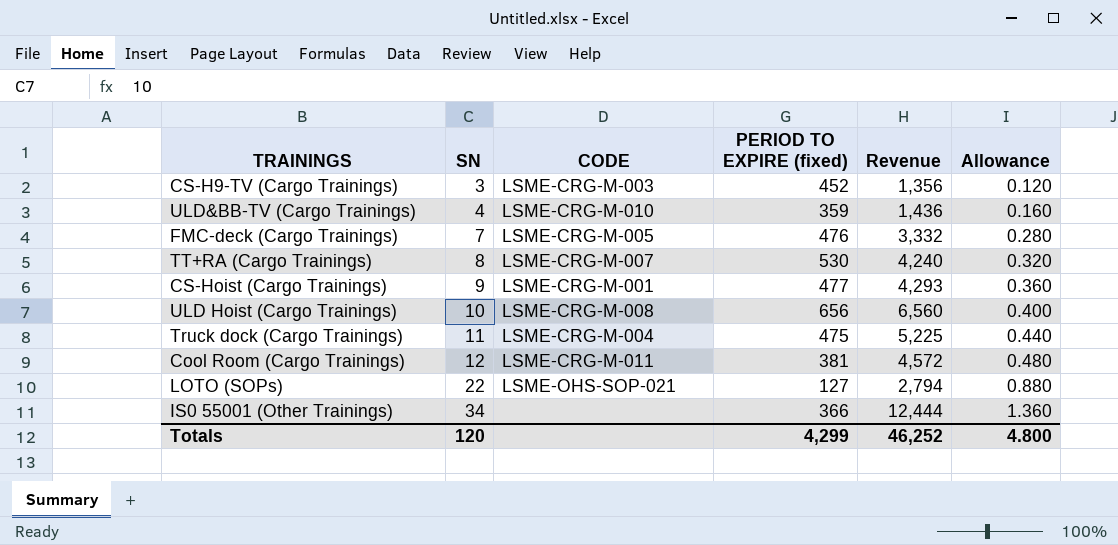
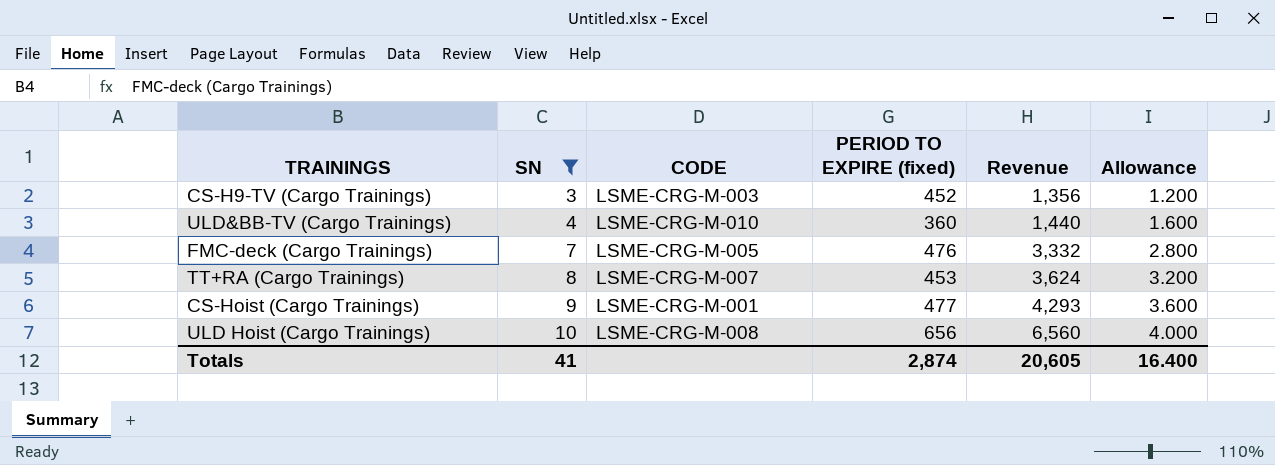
filter: none -> SN <= 10
column Allowance | formula: [SN] * 0.04 -> [SN] * 0.4
ULD&BB-TV (Cargo Trainings) | PERIOD TO EXPIRE (fixed): 359 -> 360
ULD&BB-TV (Cargo Trainings) | Revenue: 1,436 -> 1,440
TT+RA (Cargo Trainings) | PERIOD TO EXPIRE (fixed): 530 -> 453
TT+RA (Cargo Trainings) | Revenue: 4,240 -> 3,624
Totals | SN: 120 -> 41
Totals | PERIOD TO EXPIRE (fixed): 4,299 -> 2,874
Totals | Revenue: 46,252 -> 20,605
Totals | Allowance: 4.800 -> 16.400

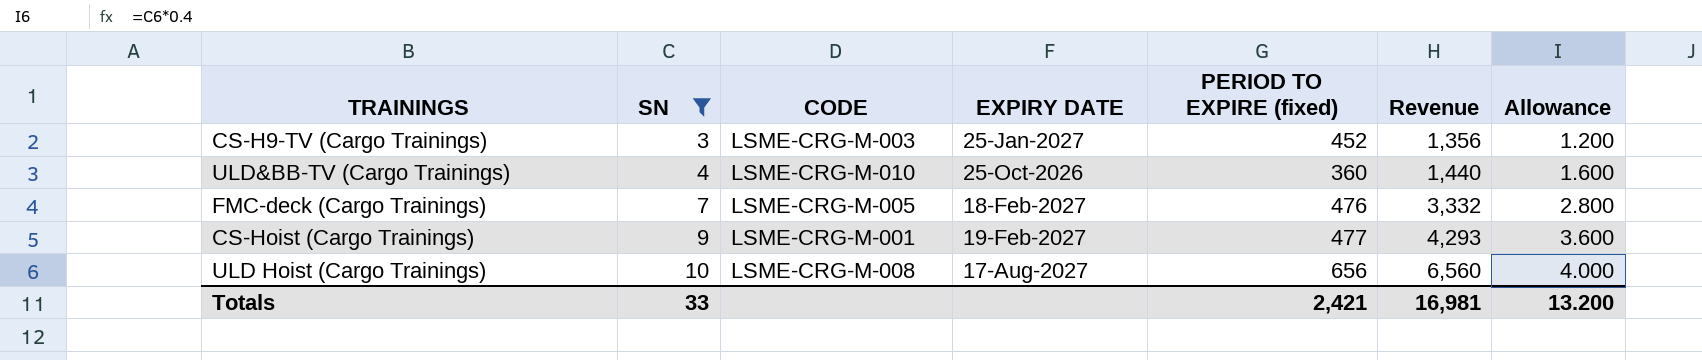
column EXPIRY DATE | position: none -> 4
row TT+RA (Cargo Trainings): 8 | LSME-CRG-M-007 | 453 | 3,624 | 3.200 -> none
Totals | SN: 41 -> 33
Totals | PERIOD TO EXPIRE (fixed): 2,874 -> 2,421
Totals | Revenue: 20,605 -> 16,981
Totals | Allowance: 16.400 -> 13.200

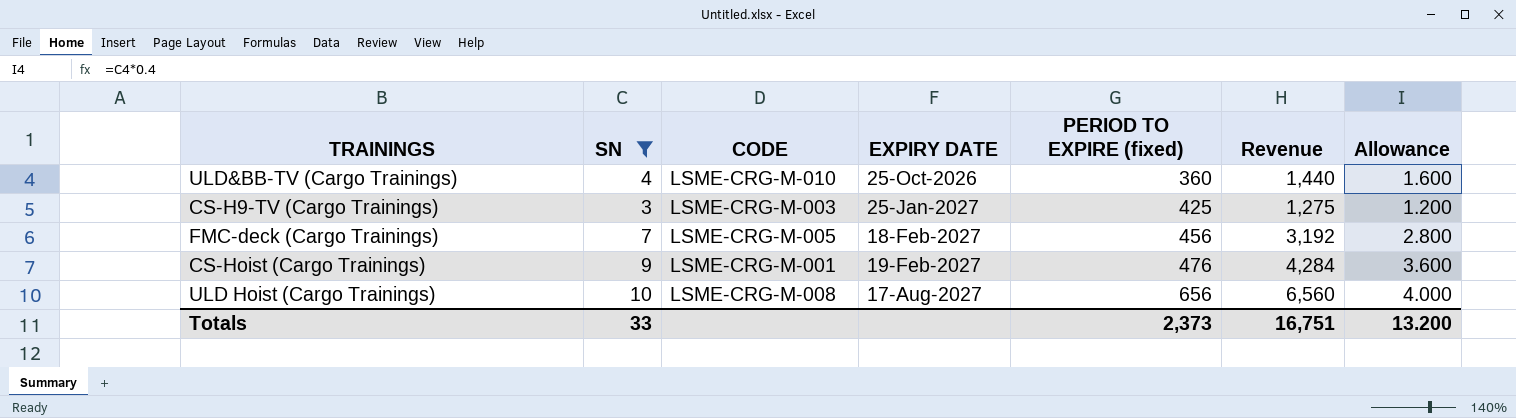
row order: SN ascending -> EXPIRY DATE ascending
CS-H9-TV (Cargo Trainings) | PERIOD TO EXPIRE (fixed): 452 -> 425
CS-H9-TV (Cargo Trainings) | Revenue: 1,356 -> 1,275
FMC-deck (Cargo Trainings) | PERIOD TO EXPIRE (fixed): 476 -> 456
FMC-deck (Cargo Trainings) | Revenue: 3,332 -> 3,192
CS-Hoist (Cargo Trainings) | PERIOD TO EXPIRE (fixed): 477 -> 476
CS-Hoist (Cargo Trainings) | Revenue: 4,293 -> 4,284
Totals | PERIOD TO EXPIRE (fixed): 2,421 -> 2,373
Totals | Revenue: 16,981 -> 16,751

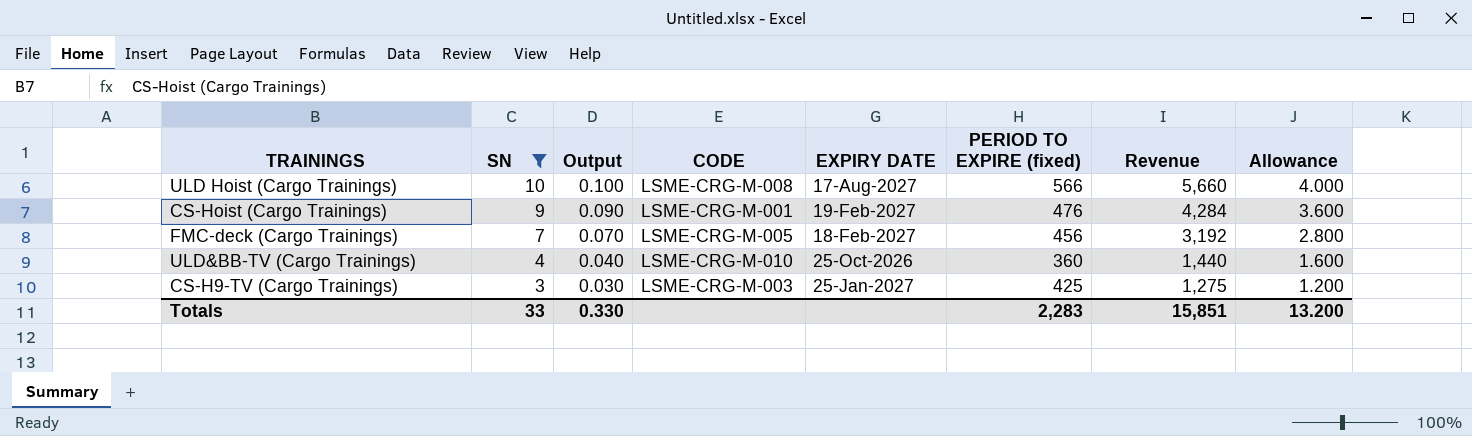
row order: EXPIRY DATE ascending -> SN descending
column Output | formula: none -> [SN] * 0.01
ULD Hoist (Cargo Trainings) | PERIOD TO EXPIRE (fixed): 656 -> 566
ULD Hoist (Cargo Trainings) | Revenue: 6,560 -> 5,660
Totals | PERIOD TO EXPIRE (fixed): 2,373 -> 2,283
Totals | Revenue: 16,751 -> 15,851

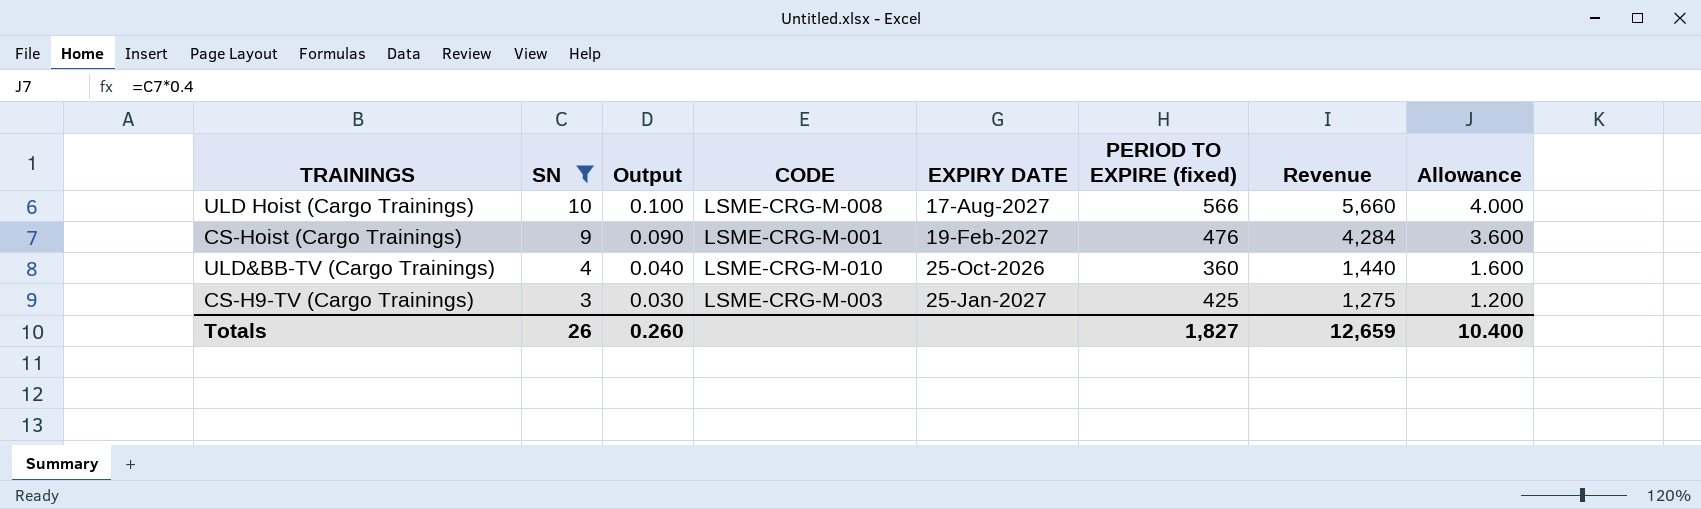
row FMC-deck (Cargo Trainings): 7 | 0.070 | LSME-CRG-M-005 | 18-Feb-2027 | 456 | 3,192 | 2.800 -> none
Totals | SN: 33 -> 26
Totals | Output: 0.330 -> 0.260
Totals | PERIOD TO EXPIRE (fixed): 2,283 -> 1,827
Totals | Revenue: 15,851 -> 12,659
Totals | Allowance: 13.200 -> 10.400

